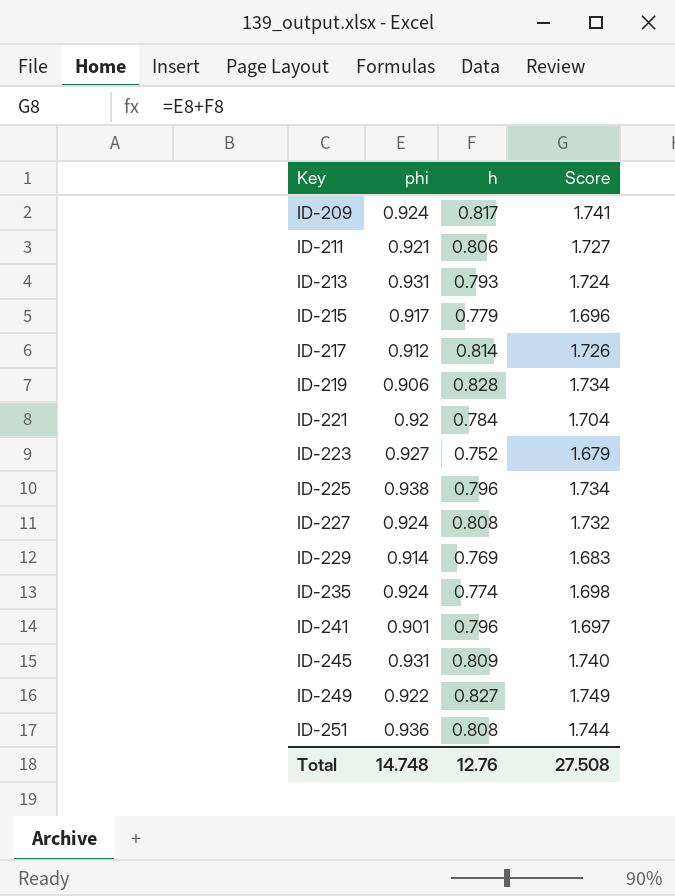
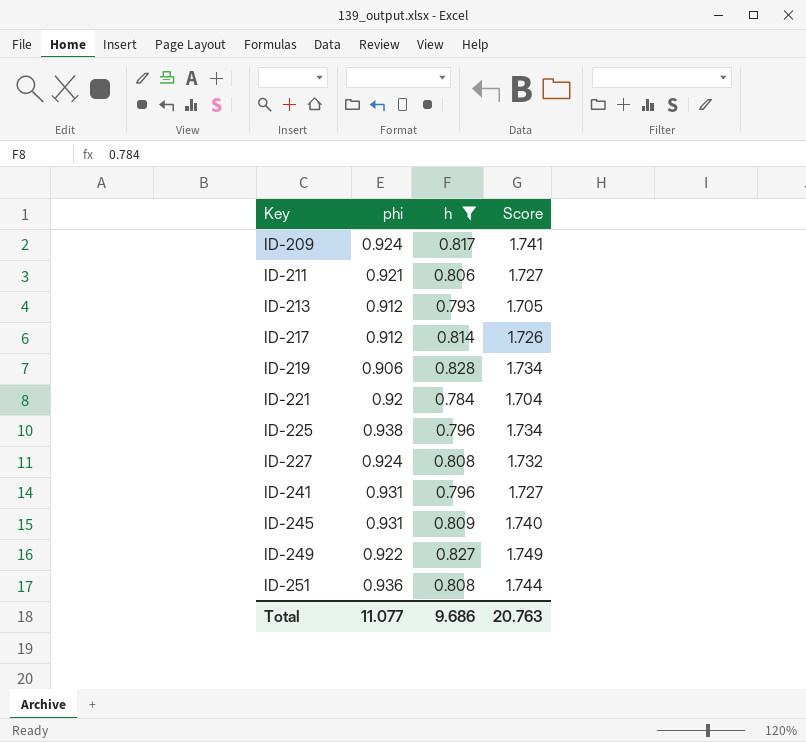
filter: none -> h >= 0.784
ID-213 | phi: 0.931 -> 0.912
ID-213 | Score: 1.724 -> 1.705
ID-241 | phi: 0.901 -> 0.931
ID-241 | Score: 1.697 -> 1.727
Total | phi: 14.748 -> 11.077
Total | h: 12.76 -> 9.686
Total | Score: 27.508 -> 20.763

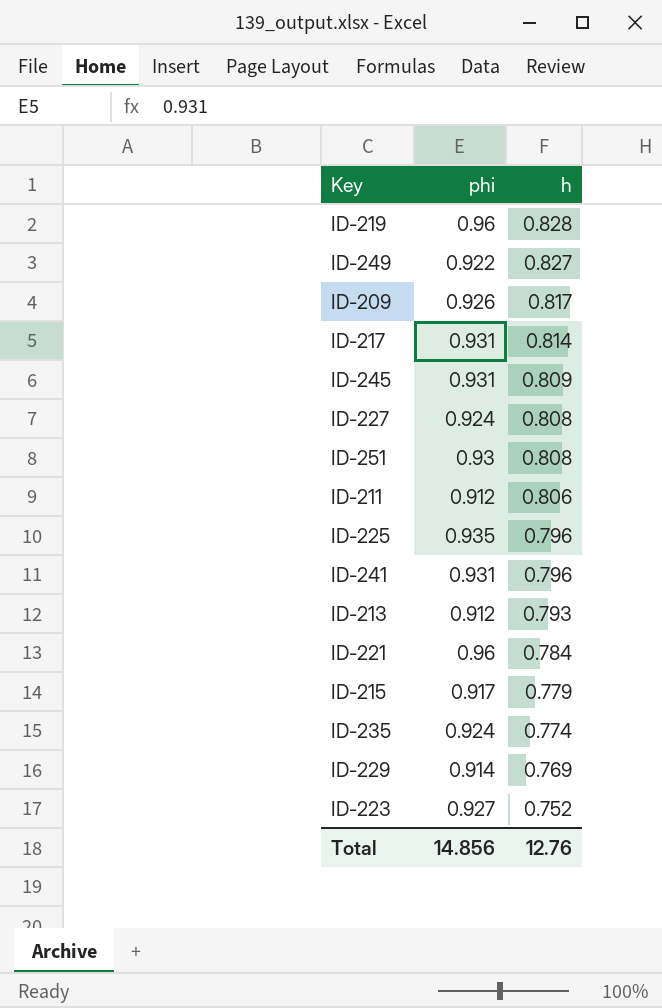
filter: h >= 0.784 -> none
row order: Key ascending -> h descending
column Score | formula: [phi] + [h] -> none
ID-219 | phi: 0.906 -> 0.96
ID-209 | phi: 0.924 -> 0.926
ID-217 | phi: 0.912 -> 0.931
ID-251 | phi: 0.936 -> 0.93
ID-211 | phi: 0.921 -> 0.912
ID-225 | phi: 0.938 -> 0.935
ID-221 | phi: 0.92 -> 0.96
Total | phi: 11.077 -> 14.856
Total | h: 9.686 -> 12.76

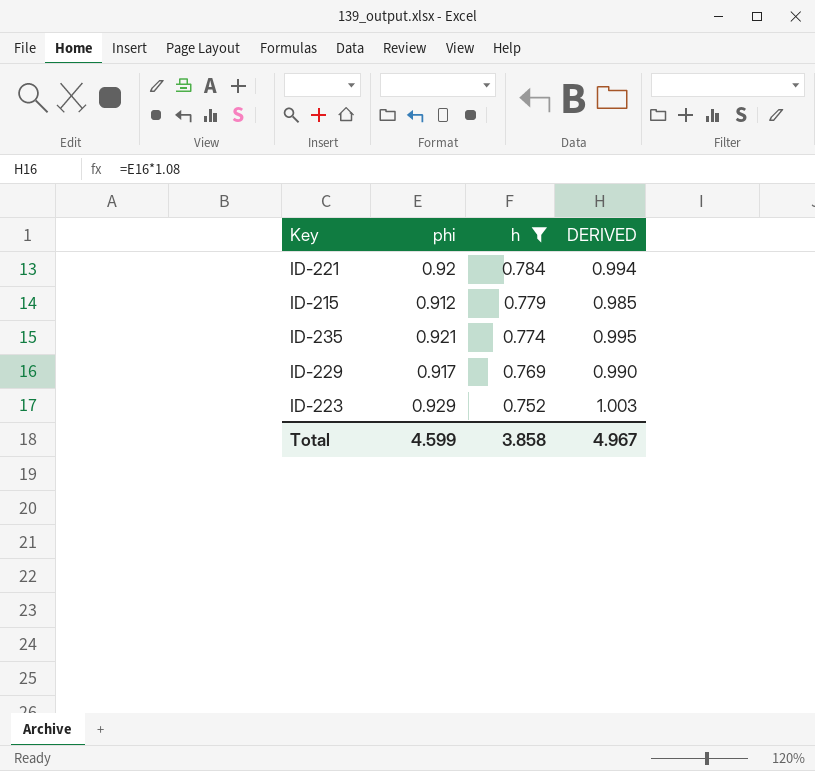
filter: none -> h <= 0.784
column DERIVED | formula: none -> [phi] * 1.08
ID-221 | phi: 0.96 -> 0.92
ID-215 | phi: 0.917 -> 0.912
ID-235 | phi: 0.924 -> 0.921
ID-229 | phi: 0.914 -> 0.917
ID-223 | phi: 0.927 -> 0.929
Total | phi: 14.856 -> 4.599
Total | h: 12.76 -> 3.858

